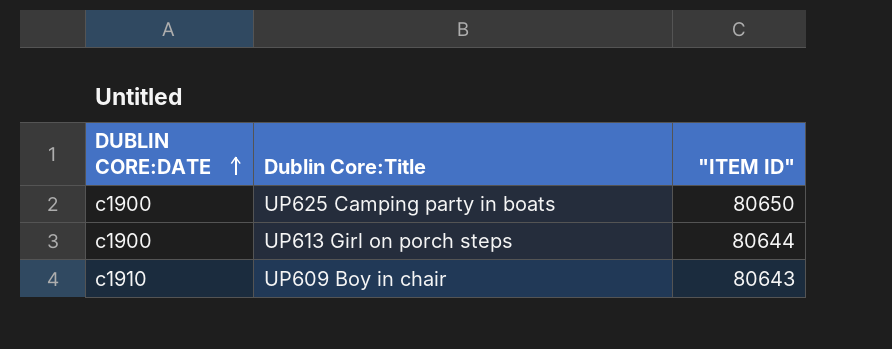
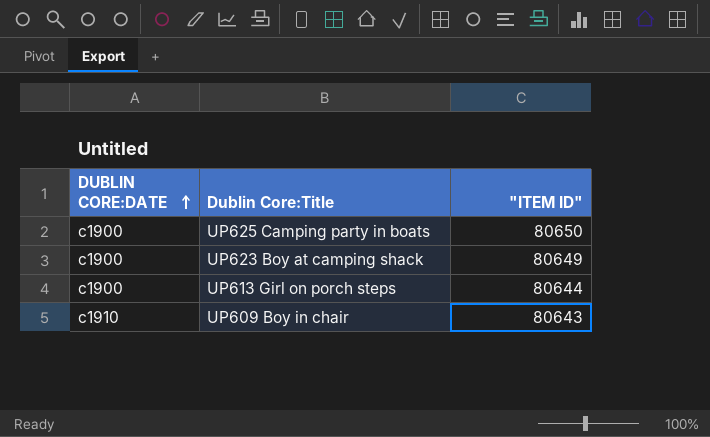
row UP623 Boy at camping shack: none -> c1900 | 80649

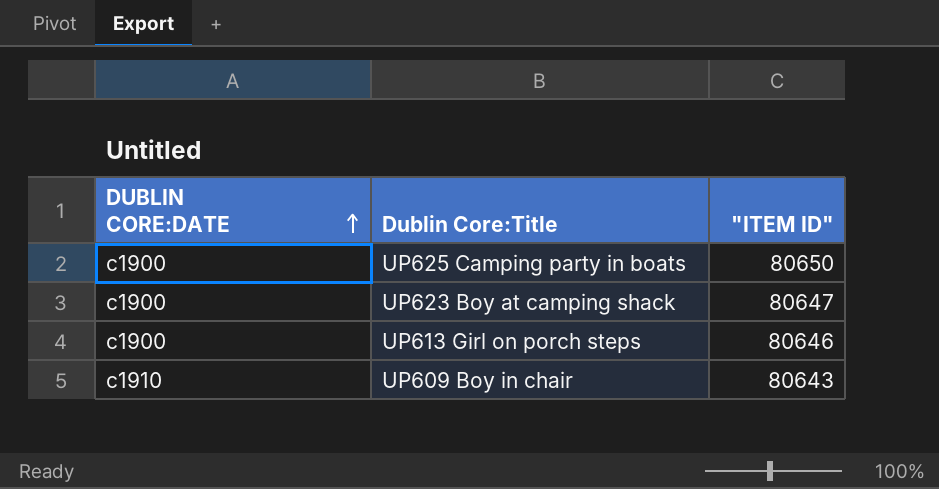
UP623 Boy at camping shack | "ITEM ID": 80649 -> 80647
UP613 Girl on porch steps | "ITEM ID": 80644 -> 80646

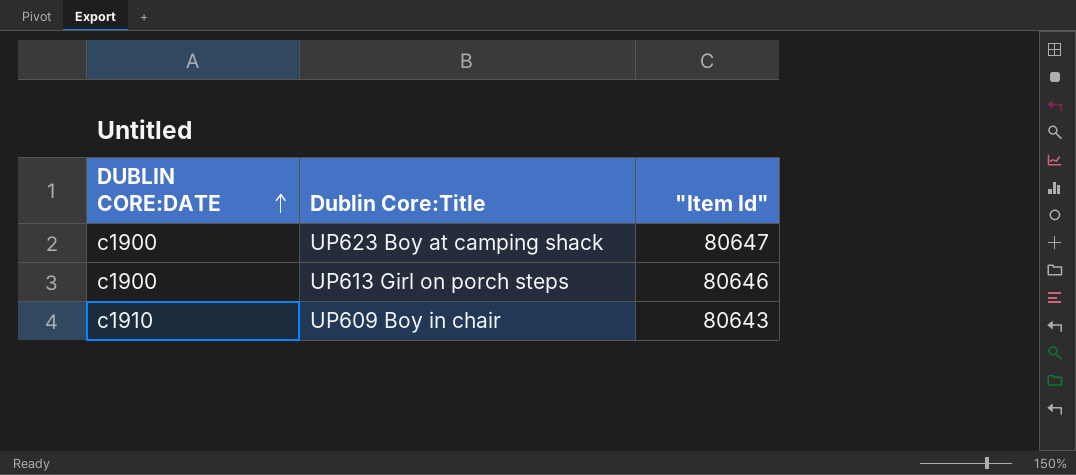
column name: "ITEM ID" -> "Item Id"
row UP625 Camping party in boats: c1900 | 80650 -> none

